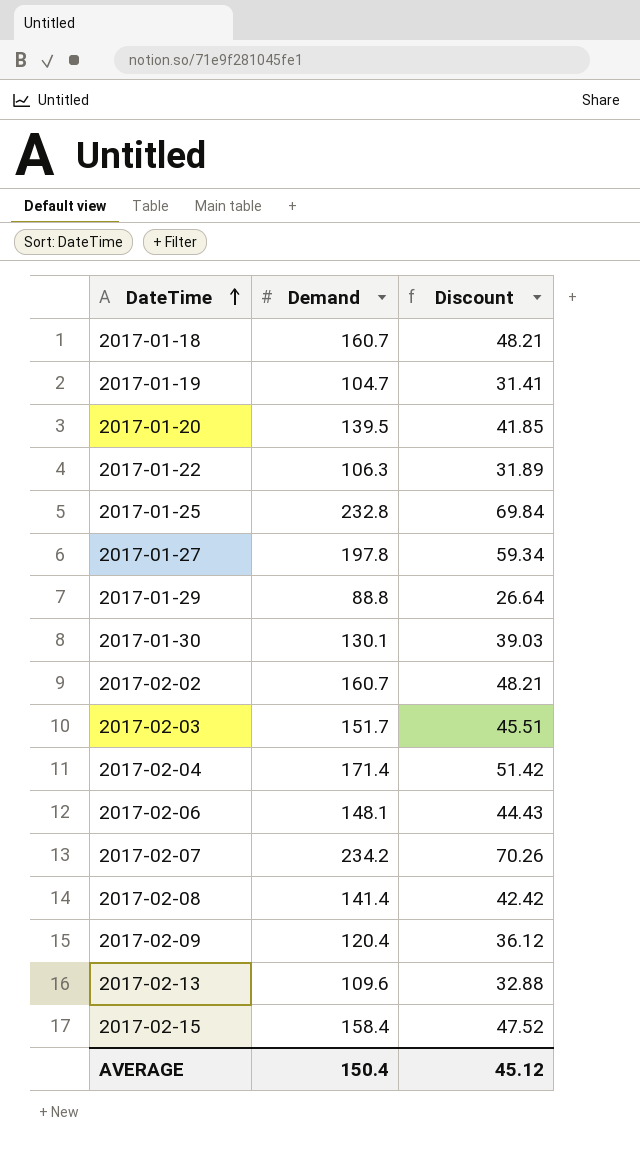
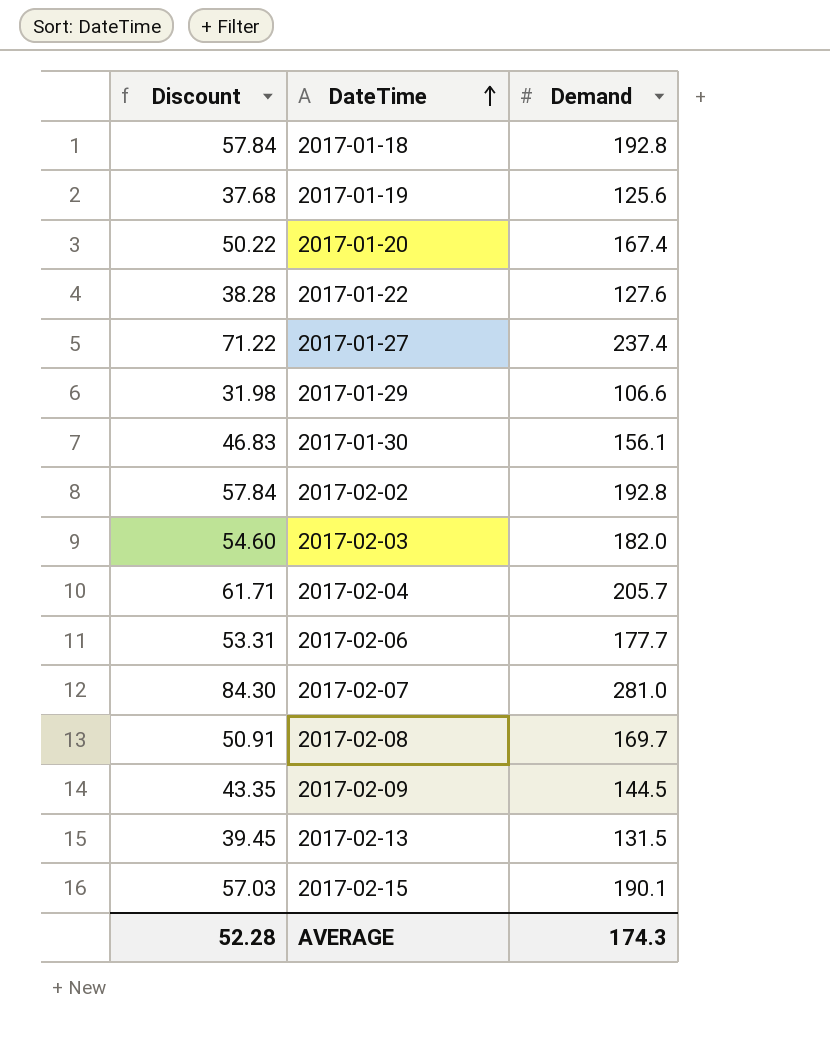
column Discount | position: 3 -> 1
row 2017-01-25: 232.8 | 69.84 -> none
2017-01-18 | Discount: 48.21 -> 57.84
2017-01-18 | Demand: 160.7 -> 192.8
2017-01-19 | Discount: 31.41 -> 37.68
2017-01-19 | Demand: 104.7 -> 125.6
2017-01-20 | Discount: 41.85 -> 50.22
2017-01-20 | Demand: 139.5 -> 167.4
2017-01-22 | Discount: 31.89 -> 38.28
2017-01-22 | Demand: 106.3 -> 127.6
2017-01-27 | Discount: 59.34 -> 71.22
2017-01-27 | Demand: 197.8 -> 237.4
2017-01-29 | Discount: 26.64 -> 31.98
2017-01-29 | Demand: 88.8 -> 106.6
2017-01-30 | Discount: 39.03 -> 46.83
2017-01-30 | Demand: 130.1 -> 156.1
2017-02-02 | Discount: 48.21 -> 57.84
2017-02-02 | Demand: 160.7 -> 192.8
2017-02-03 | Discount: 45.51 -> 54.60
2017-02-03 | Demand: 151.7 -> 182.0
2017-02-04 | Discount: 51.42 -> 61.71
2017-02-04 | Demand: 171.4 -> 205.7
2017-02-06 | Discount: 44.43 -> 53.31
2017-02-06 | Demand: 148.1 -> 177.7
2017-02-07 | Discount: 70.26 -> 84.30
2017-02-07 | Demand: 234.2 -> 281.0
2017-02-08 | Discount: 42.42 -> 50.91
2017-02-08 | Demand: 141.4 -> 169.7
2017-02-09 | Discount: 36.12 -> 43.35
2017-02-09 | Demand: 120.4 -> 144.5
2017-02-13 | Discount: 32.88 -> 39.45
2017-02-13 | Demand: 109.6 -> 131.5
2017-02-15 | Discount: 47.52 -> 57.03
2017-02-15 | Demand: 158.4 -> 190.1
AVERAGE | Discount: 45.12 -> 52.28
AVERAGE | Demand: 150.4 -> 174.3

